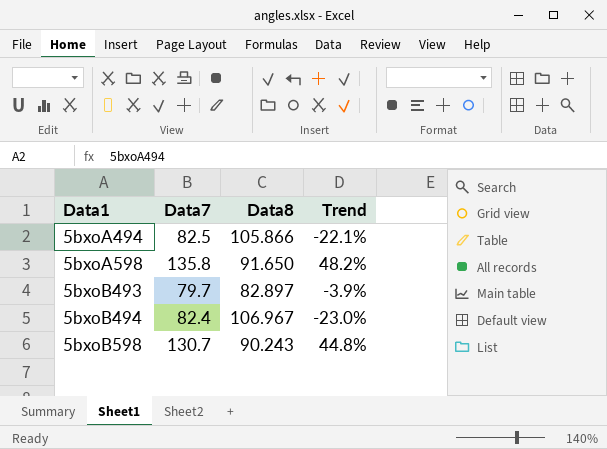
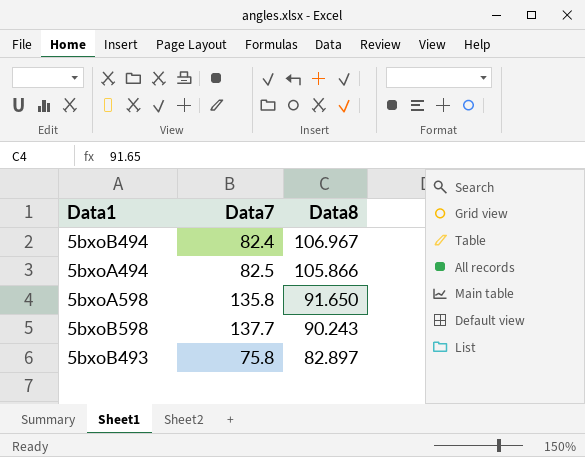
row order: Data1 ascending -> Data8 descending
column Trend | formula: ([Data7] - [Data8]) / [Data8] -> none
5bxoB598 | Data7: 130.7 -> 137.7
5bxoB493 | Data7: 79.7 -> 75.8

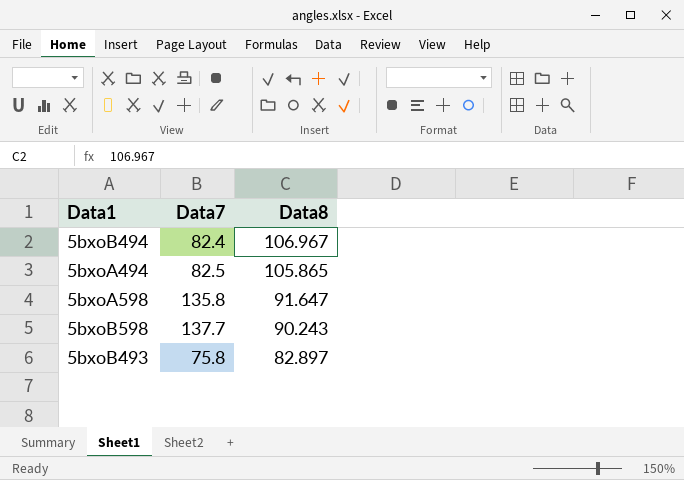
5bxoA494 | Data8: 105.866 -> 105.865
5bxoA598 | Data8: 91.650 -> 91.647

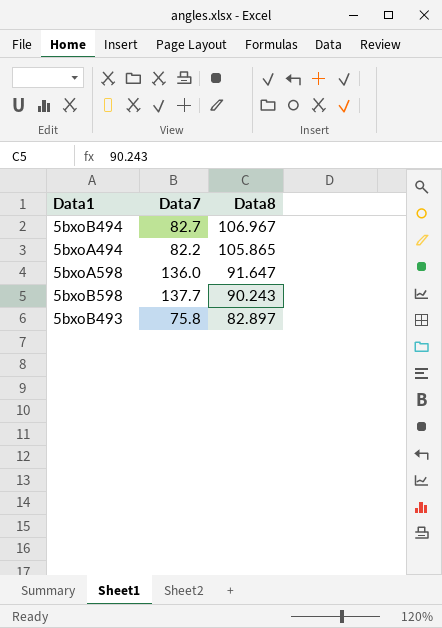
5bxoB494 | Data7: 82.4 -> 82.7
5bxoA494 | Data7: 82.5 -> 82.2
5bxoA598 | Data7: 135.8 -> 136.0

